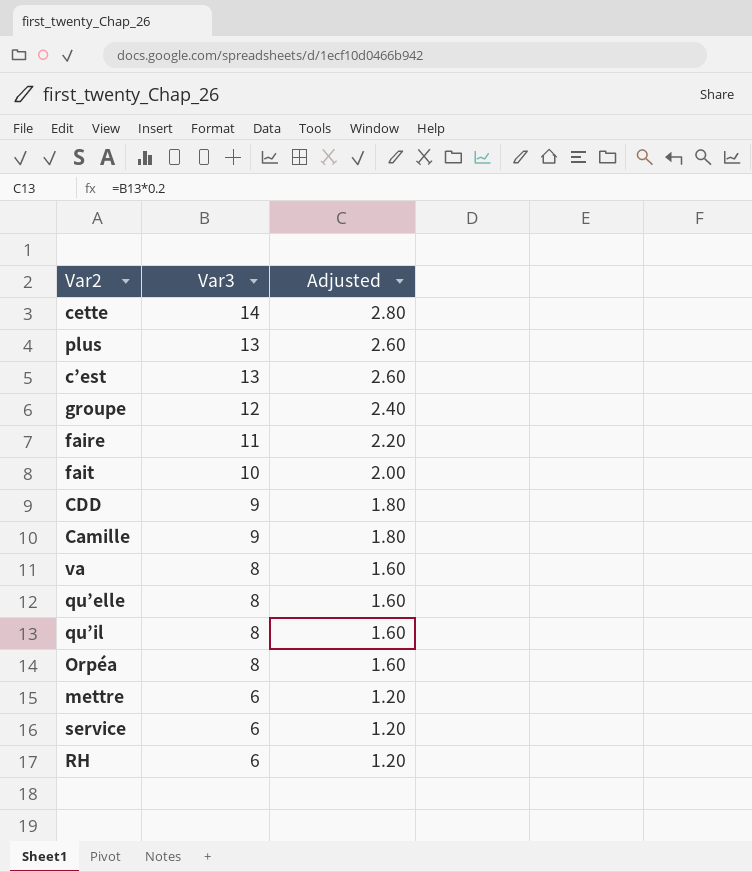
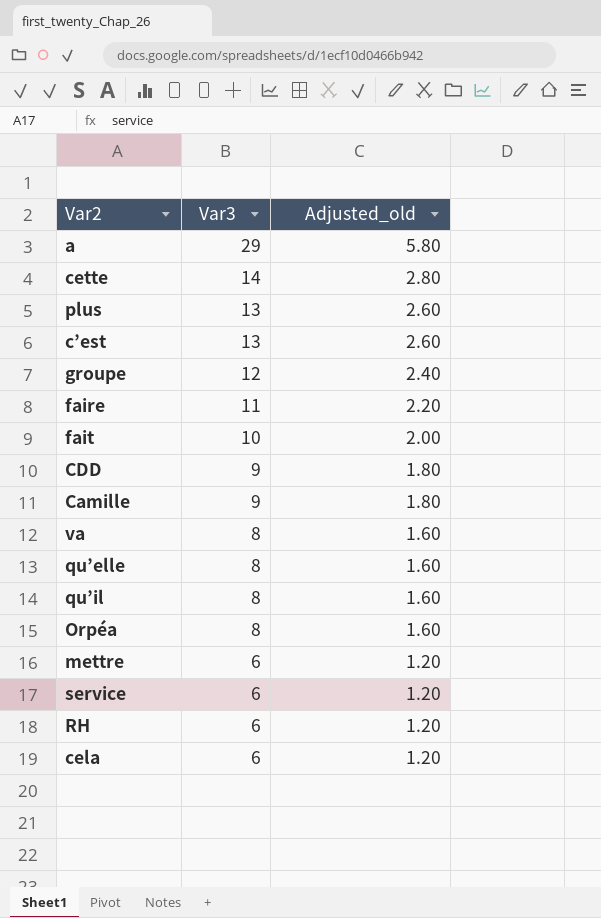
column name: Adjusted -> Adjusted_old
row a: none -> 29 | 5.80
row cela: none -> 6 | 1.20

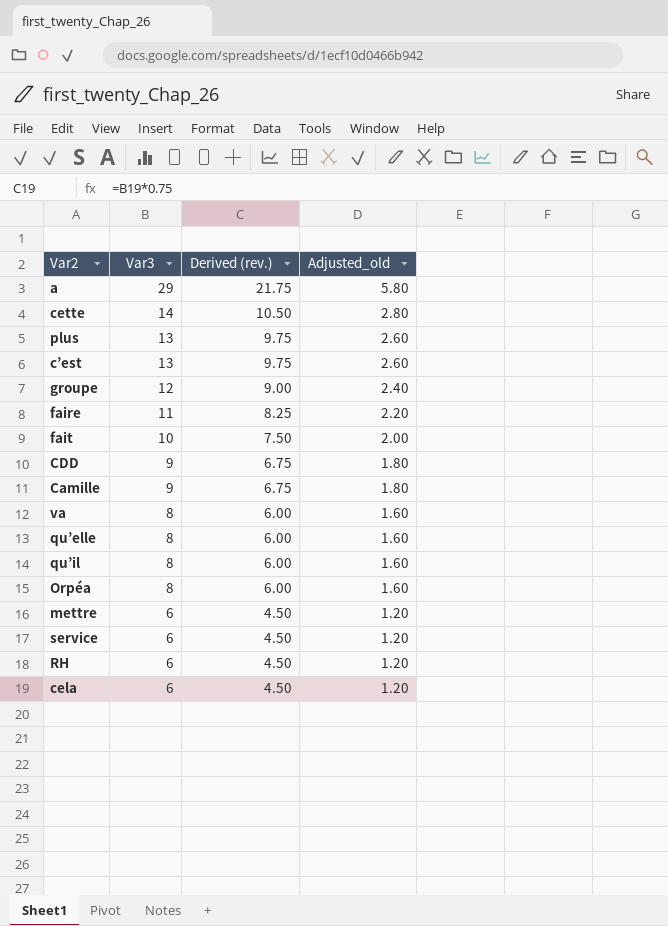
column Derived (rev.) | formula: none -> [Var3] * 0.75

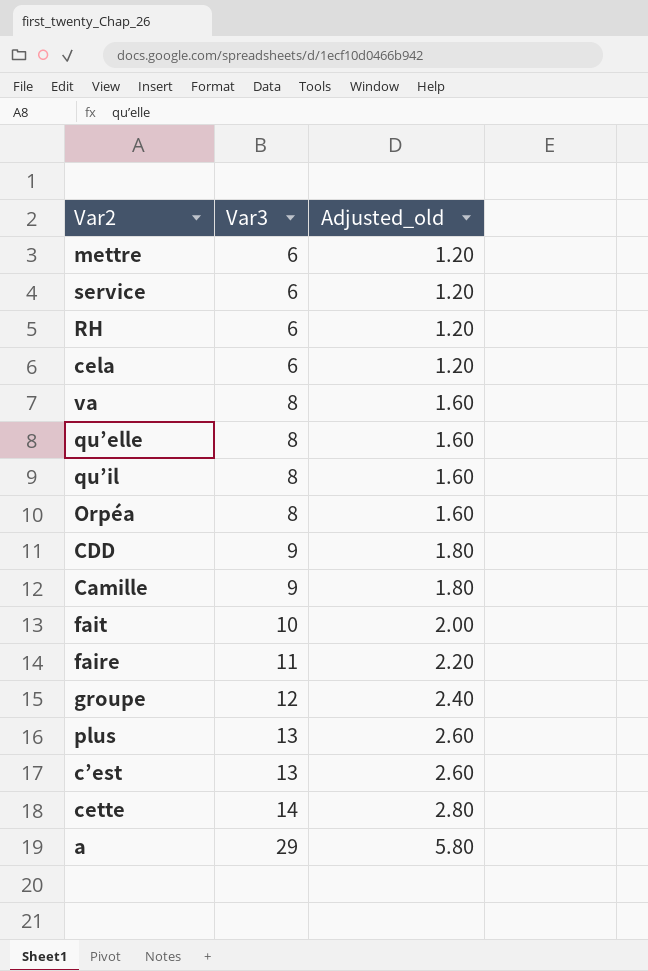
row order: Var3 descending -> Var3 ascending
column Derived (rev.) | formula: [Var3] * 0.75 -> none

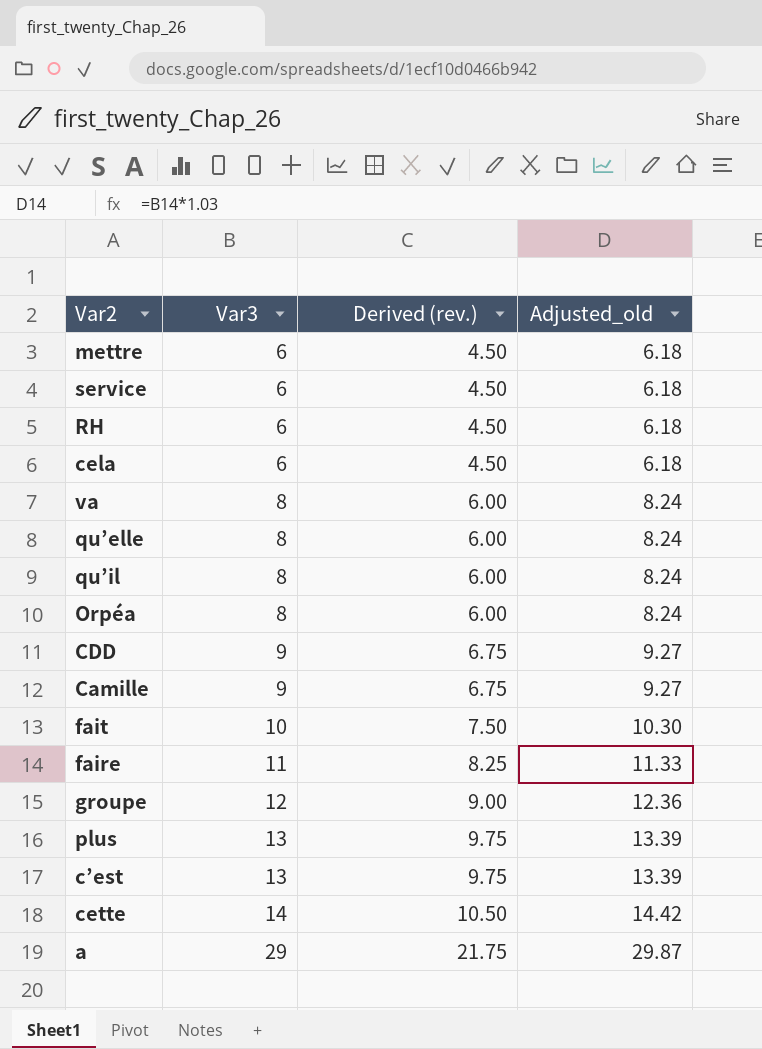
column Derived (rev.) | formula: none -> [Var3] * 0.75
column Adjusted_old | formula: [Var3] * 0.2 -> [Var3] * 1.03

